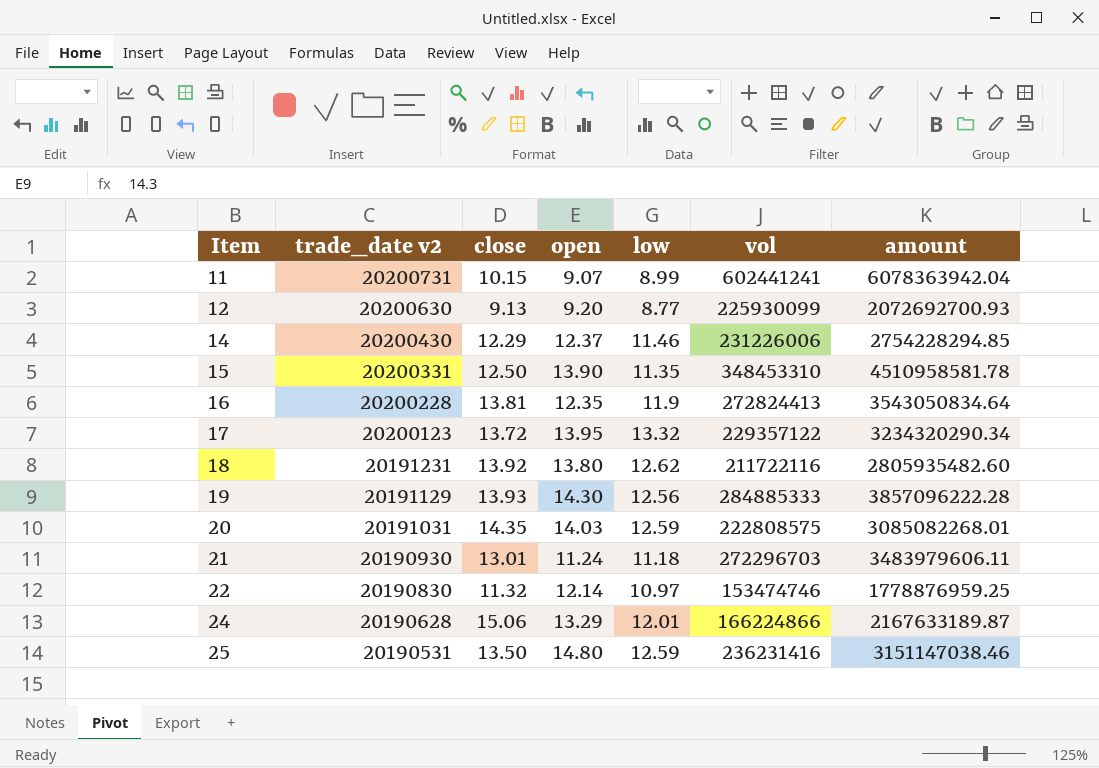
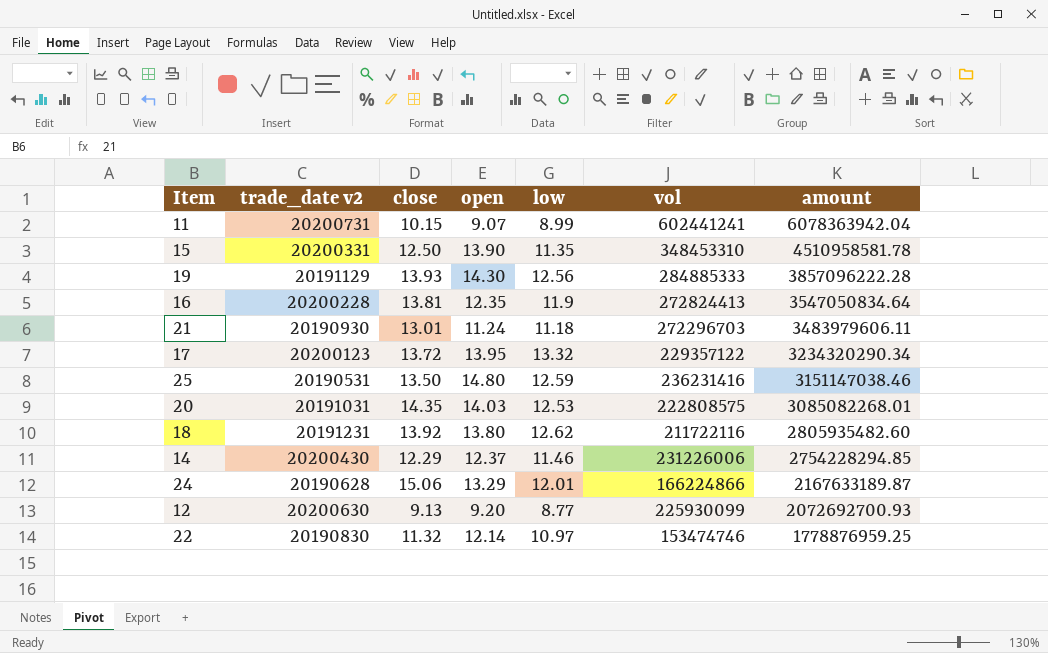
row order: Item ascending -> amount descending
16 | amount: 3543050834.64 -> 3547050834.64
20 | low: 12.59 -> 12.53

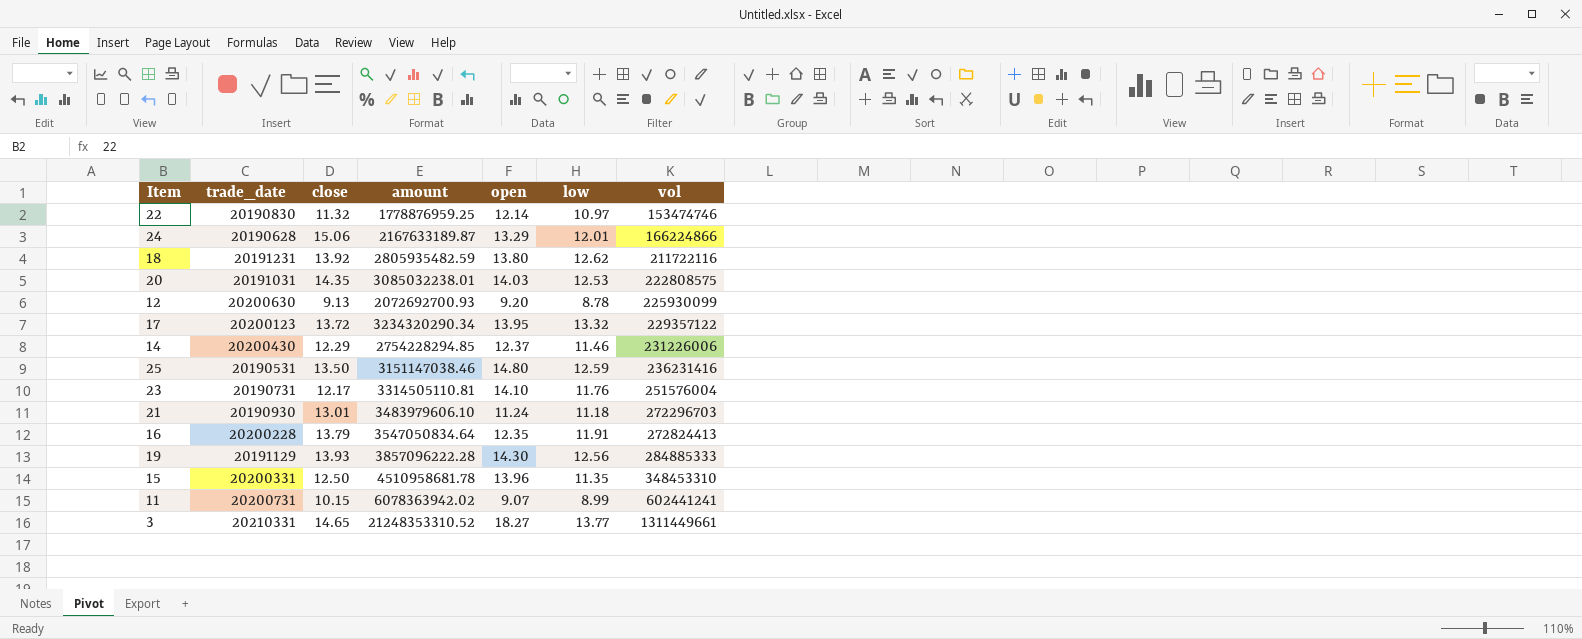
row order: amount descending -> vol ascending
column name: trade_date v2 -> trade_date
column amount | position: 7 -> 4
18 | amount: 2805935482.60 -> 2805935482.59
20 | amount: 3085082268.01 -> 3085032238.01
12 | low: 8.77 -> 8.78
row 23: none -> 20190731 | 12.17 | 3314505110.81 | 14.10 | 11.76 | 251576004
21 | amount: 3483979606.11 -> 3483979606.10
16 | close: 13.81 -> 13.79
16 | low: 11.9 -> 11.91
15 | amount: 4510958581.78 -> 4510958681.78
15 | open: 13.90 -> 13.96
11 | amount: 6078363942.04 -> 6078363942.02
row 3: none -> 20210331 | 14.65 | 21248353310.52 | 18.27 | 13.77 | 1311449661

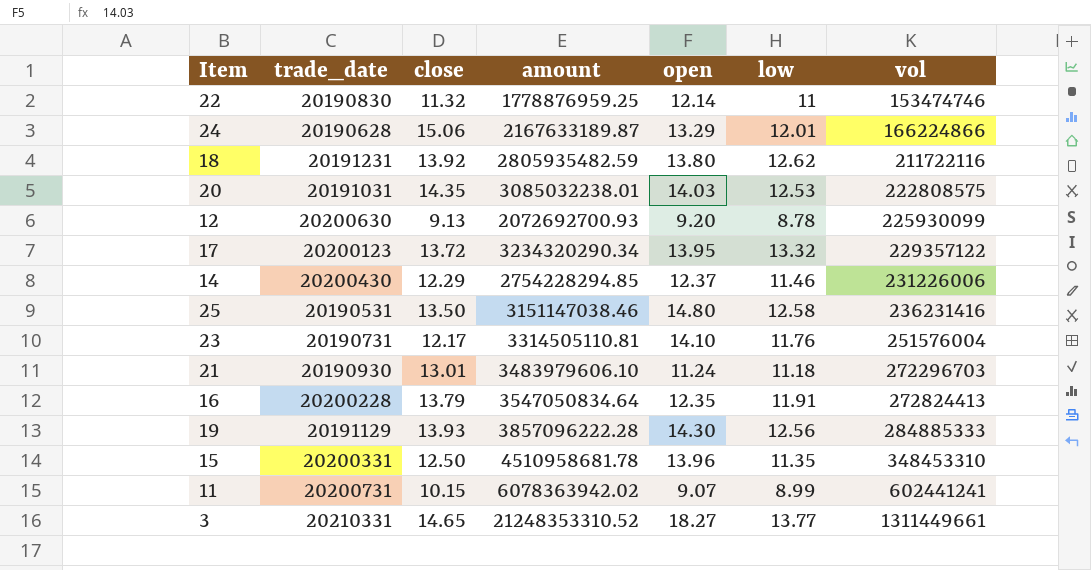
22 | low: 10.97 -> 11
25 | low: 12.59 -> 12.58

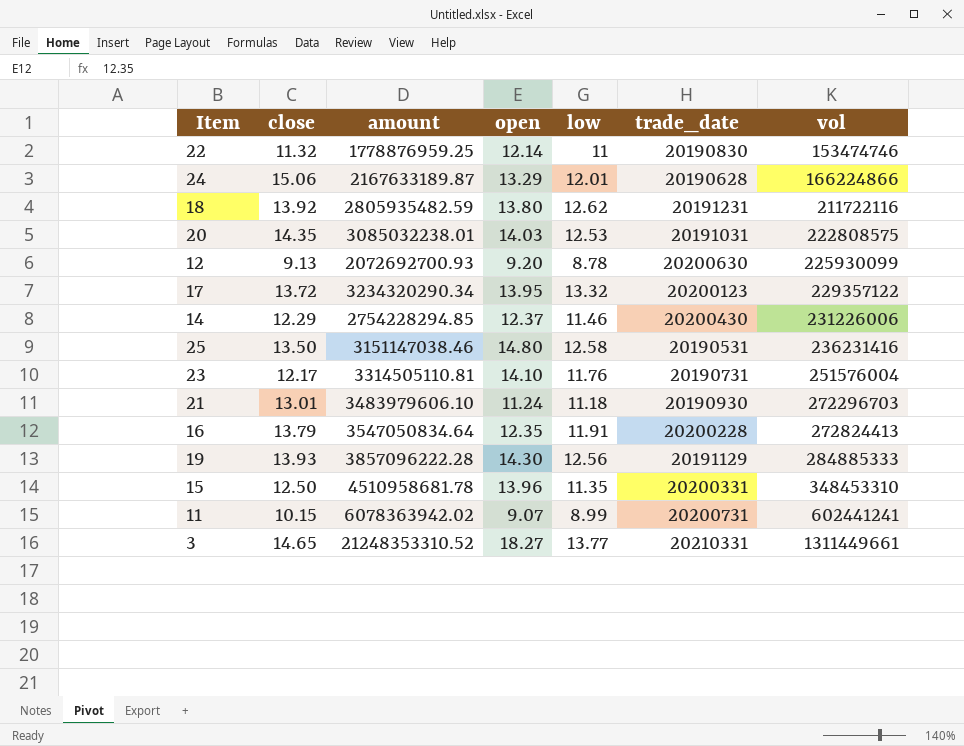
column trade_date | position: 2 -> 6

